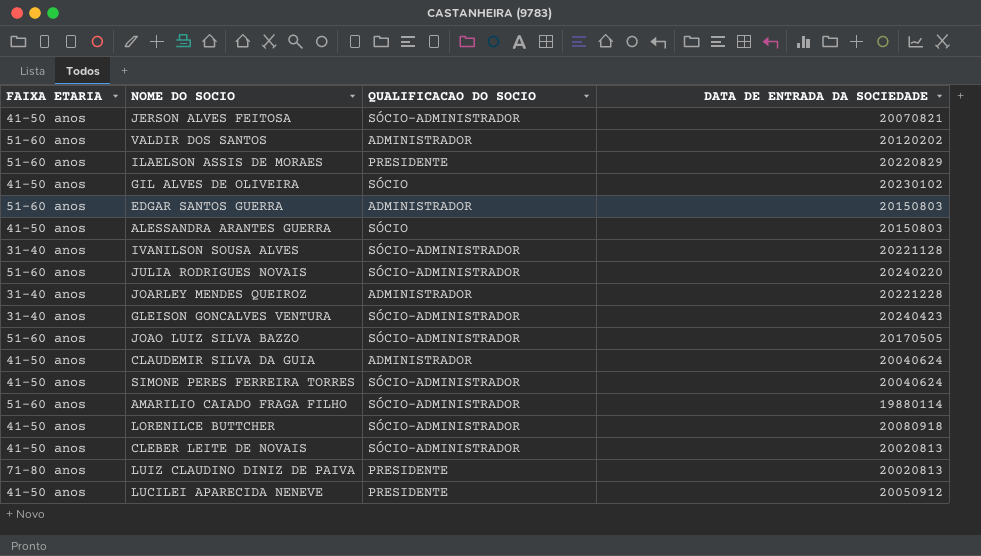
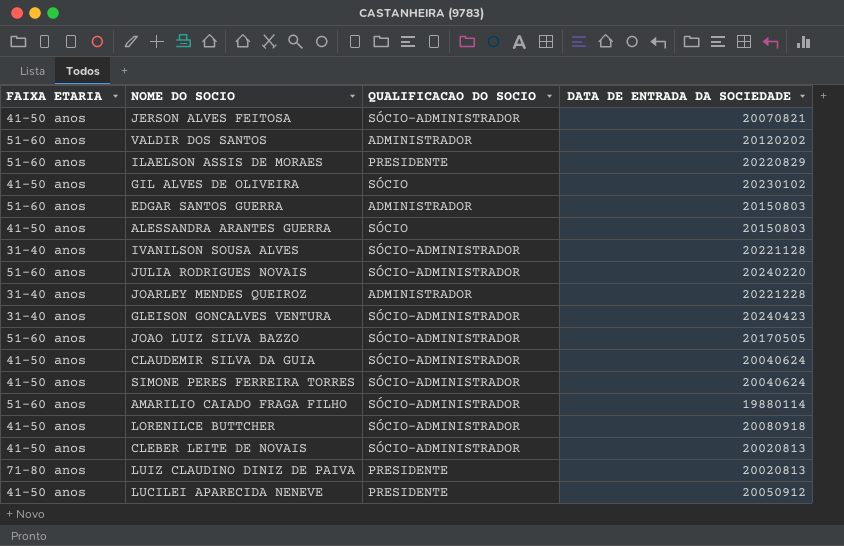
CLAUDEMIR SILVA DA GUIA | QUALIFICACAO DO SOCIO: ADMINISTRADOR -> SÓCIO-ADMINISTRADOR

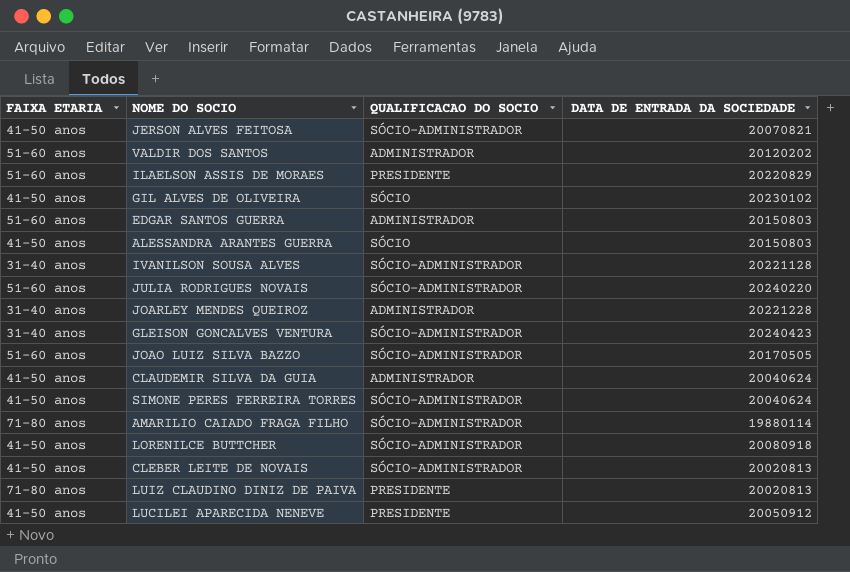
CLAUDEMIR SILVA DA GUIA | QUALIFICACAO DO SOCIO: SÓCIO-ADMINISTRADOR -> ADMINISTRADOR
AMARILIO CAIADO FRAGA FILHO | FAIXA ETARIA: 51-60 anos -> 71-80 anos

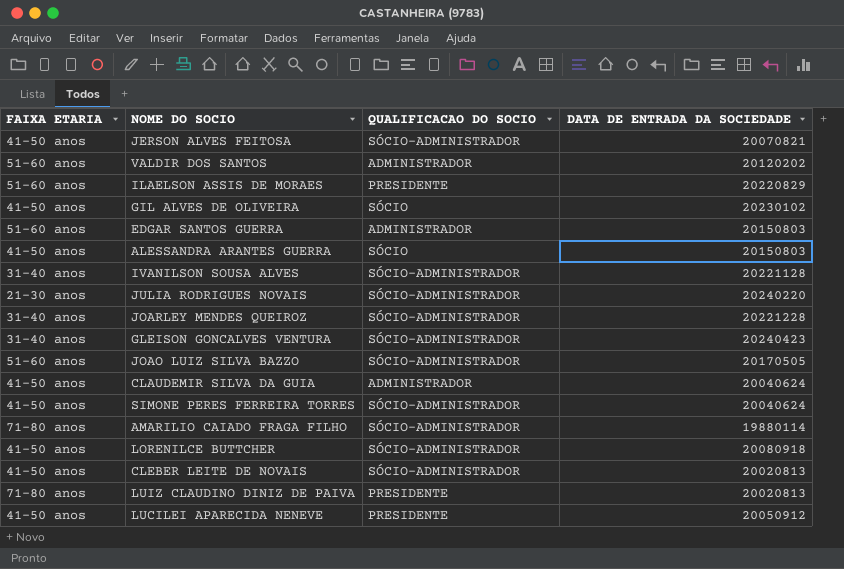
JULIA RODRIGUES NOVAIS | FAIXA ETARIA: 51-60 anos -> 21-30 anos
JOARLEY MENDES QUEIROZ | QUALIFICACAO DO SOCIO: ADMINISTRADOR -> SÓCIO-ADMINISTRADOR

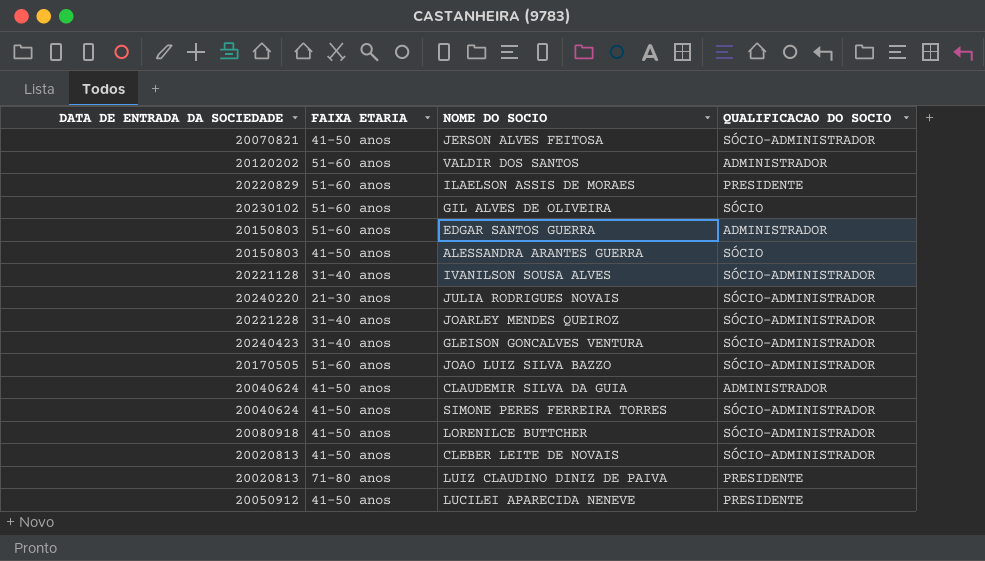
column DATA DE ENTRADA DA SOCIEDADE | position: 4 -> 1
row AMARILIO CAIADO FRAGA FILHO: 71-80 anos | SÓCIO-ADMINISTRADOR | 19880114 -> none
GIL ALVES DE OLIVEIRA | FAIXA ETARIA: 41-50 anos -> 51-60 anos

